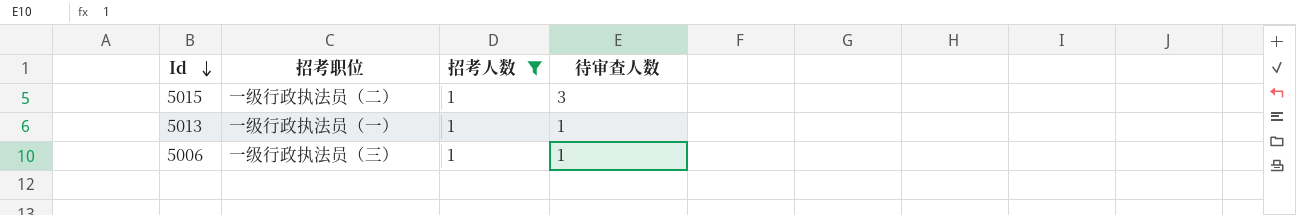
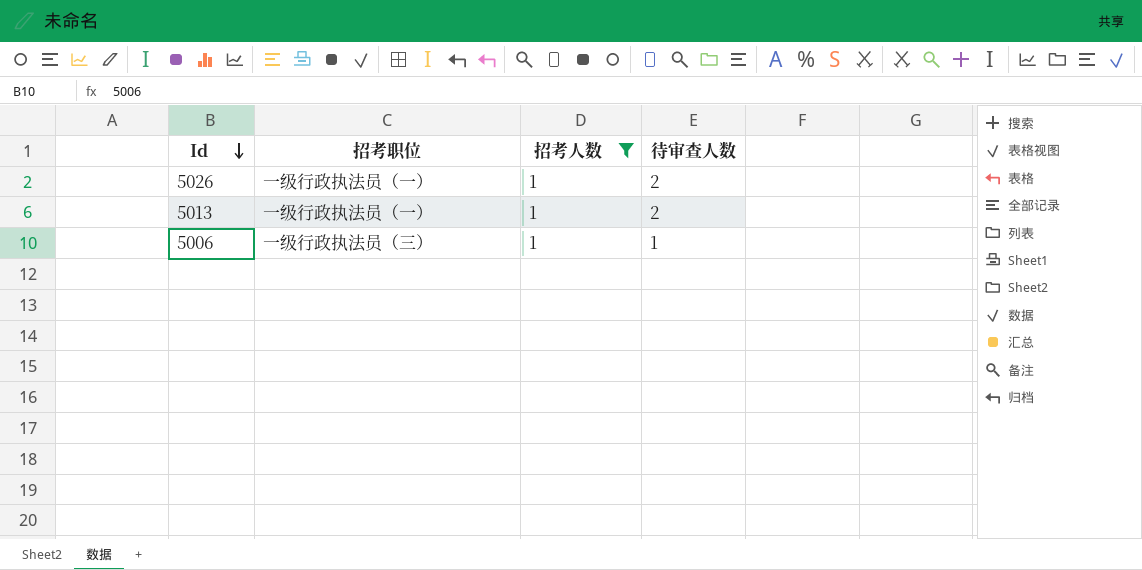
row 5015: 一级行政执法员（二） | 1 | 3 -> none
row 5026: none -> 一级行政执法员（一） | 1 | 2
5013 | 待审查人数: 1 -> 2

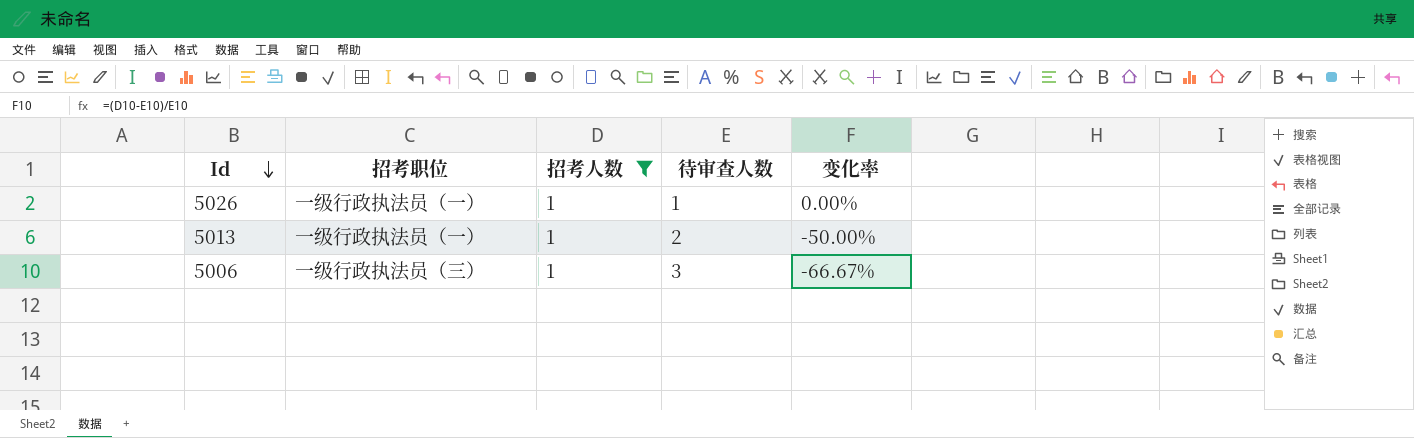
column 变化率 | formula: none -> ([招考人数] - [待审查人数]) / [待审查人数]
5026 | 待审查人数: 2 -> 1
5006 | 待审查人数: 1 -> 3

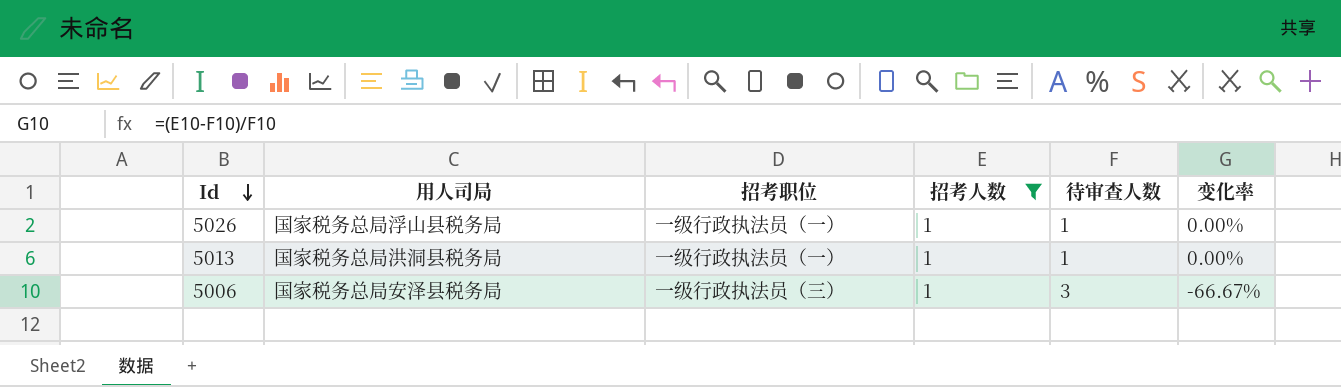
column 用人司局 | position: none -> 2
5013 | 待审查人数: 2 -> 1
5013 | 变化率: -50.00% -> 0.00%

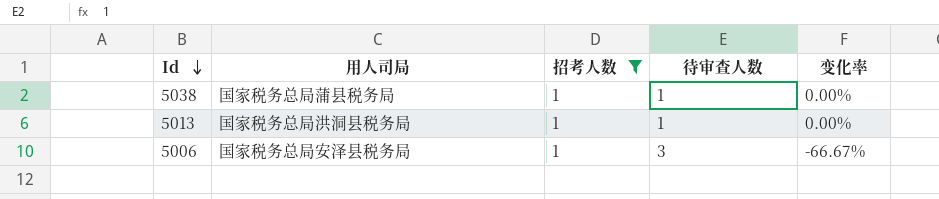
column 招考职位 | position: 3 -> none
row 5026: 国家税务总局浮山县税务局 | 一级行政执法员（一） | 1 | 1 | 0.00% -> none
row 5038: none -> 国家税务总局蒲县税务局 | 1 | 1 | 0.00%

